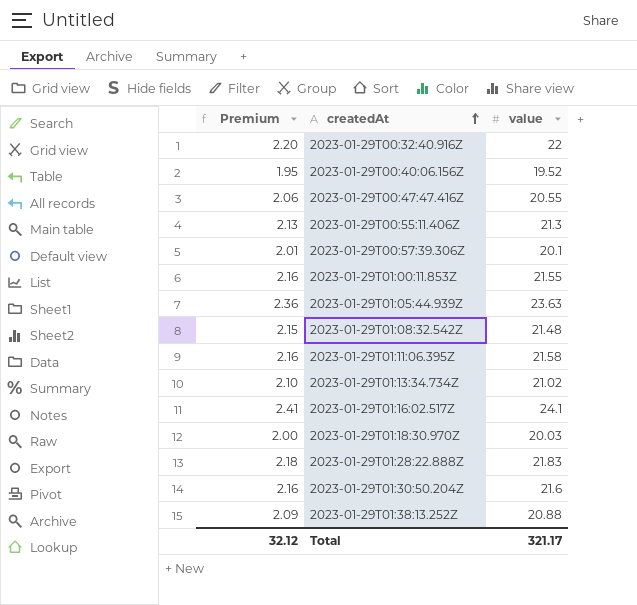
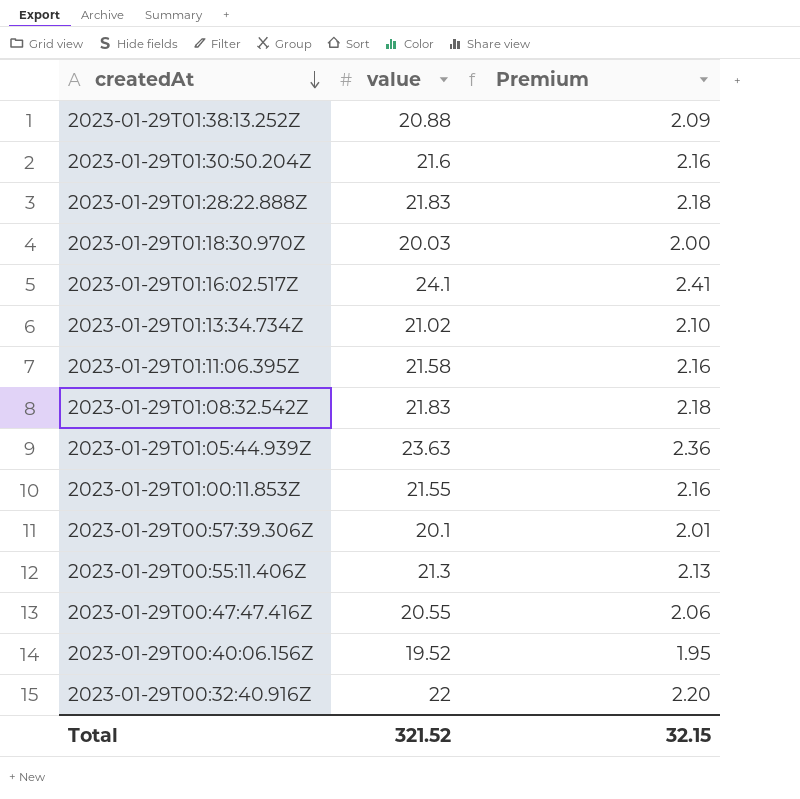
row order: createdAt ascending -> createdAt descending
column Premium | position: 1 -> 3
2023-01-29T01:08:32.542Z | value: 21.48 -> 21.83
2023-01-29T01:08:32.542Z | Premium: 2.15 -> 2.18
Total | value: 321.17 -> 321.52
Total | Premium: 32.12 -> 32.15

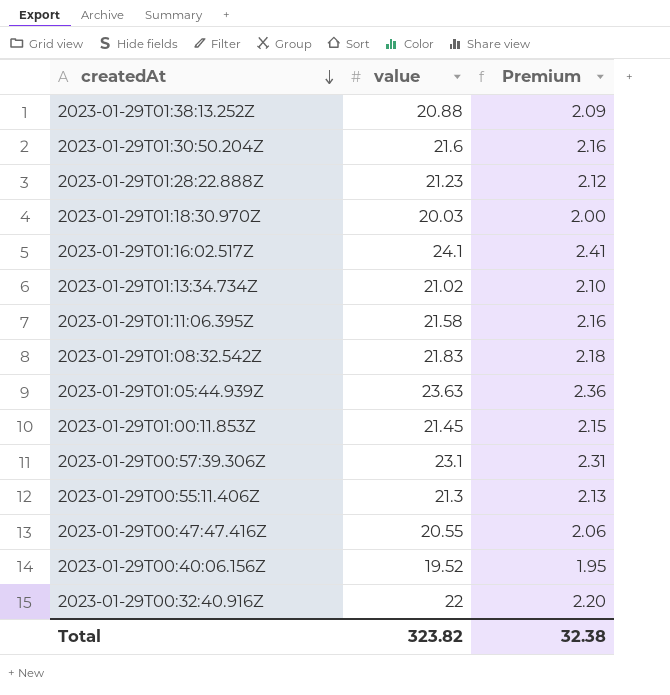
2023-01-29T01:28:22.888Z | value: 21.83 -> 21.23
2023-01-29T01:28:22.888Z | Premium: 2.18 -> 2.12
2023-01-29T01:00:11.853Z | value: 21.55 -> 21.45
2023-01-29T01:00:11.853Z | Premium: 2.16 -> 2.15
2023-01-29T00:57:39.306Z | value: 20.1 -> 23.1
2023-01-29T00:57:39.306Z | Premium: 2.01 -> 2.31
Total | value: 321.52 -> 323.82
Total | Premium: 32.15 -> 32.38

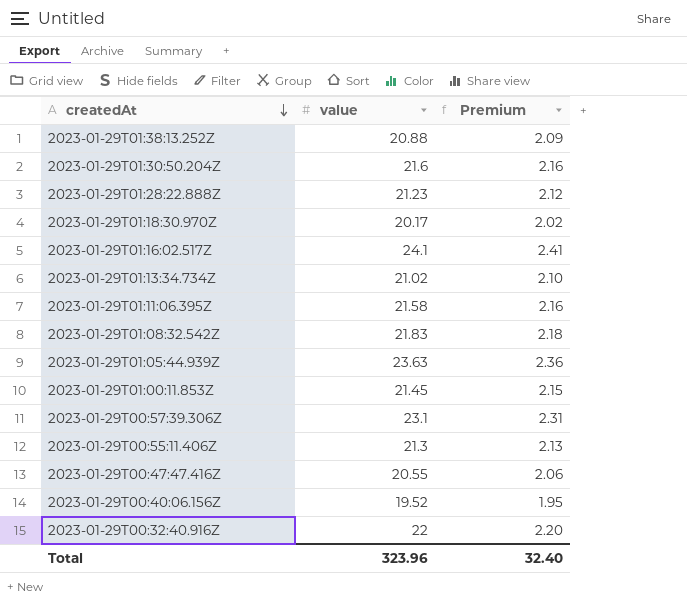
2023-01-29T01:18:30.970Z | value: 20.03 -> 20.17
2023-01-29T01:18:30.970Z | Premium: 2.00 -> 2.02
Total | value: 323.82 -> 323.96
Total | Premium: 32.38 -> 32.40

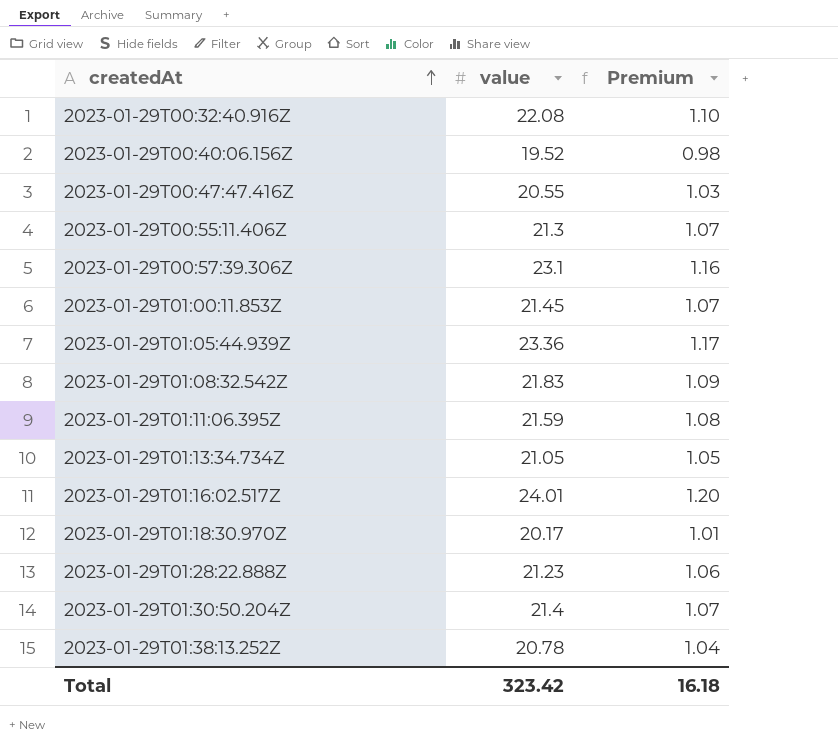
row order: createdAt descending -> createdAt ascending
column Premium | formula: [value] * 0.1 -> [value] * 0.05
2023-01-29T00:32:40.916Z | value: 22 -> 22.08
2023-01-29T01:05:44.939Z | value: 23.63 -> 23.36
2023-01-29T01:11:06.395Z | value: 21.58 -> 21.59
2023-01-29T01:13:34.734Z | value: 21.02 -> 21.05
2023-01-29T01:16:02.517Z | value: 24.1 -> 24.01
2023-01-29T01:30:50.204Z | value: 21.6 -> 21.4
2023-01-29T01:38:13.252Z | value: 20.88 -> 20.78
Total | value: 323.96 -> 323.42
Total | Premium: 32.40 -> 16.18

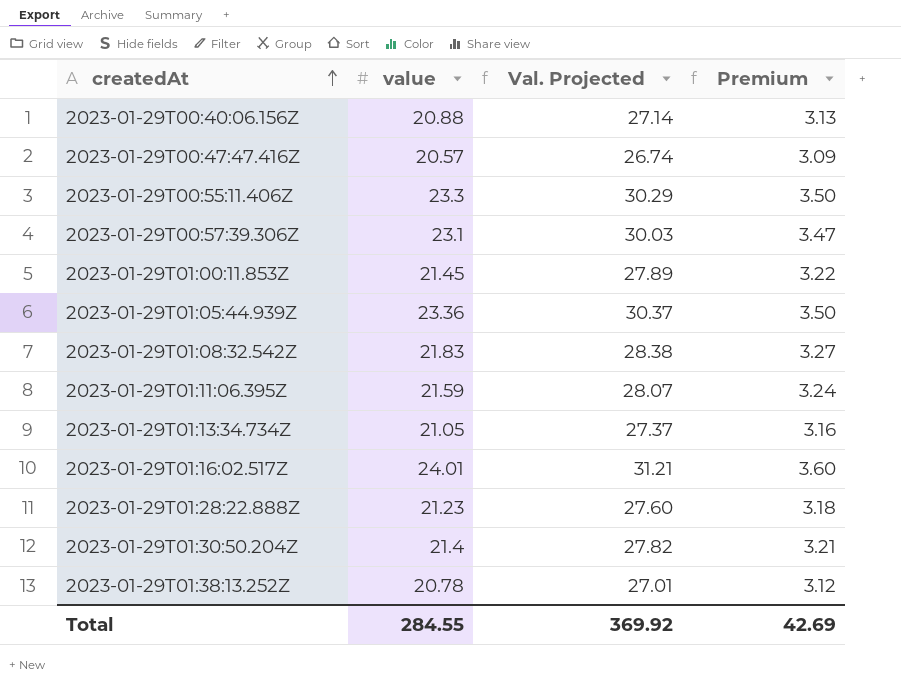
column Val. Projected | formula: none -> [value] * 1.3
column Premium | formula: [value] * 0.05 -> [value] * 0.15
row 2023-01-29T00:32:40.916Z: 22.08 | 1.10 -> none
row 2023-01-29T01:18:30.970Z: 20.17 | 1.01 -> none
2023-01-29T00:40:06.156Z | value: 19.52 -> 20.88
2023-01-29T00:47:47.416Z | value: 20.55 -> 20.57
2023-01-29T00:55:11.406Z | value: 21.3 -> 23.3
Total | value: 323.42 -> 284.55
Total | Premium: 16.18 -> 42.69

